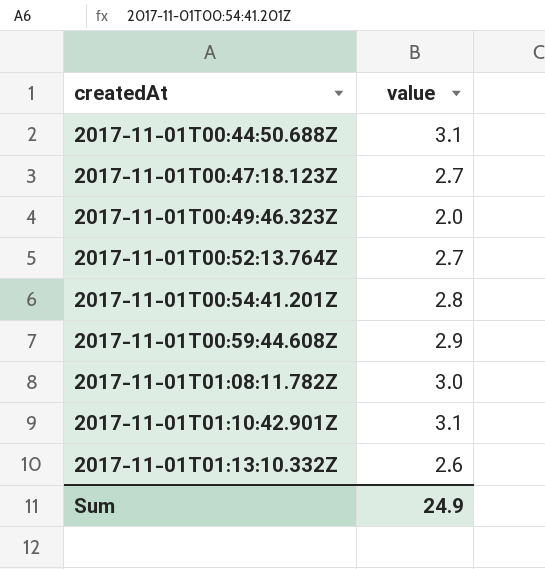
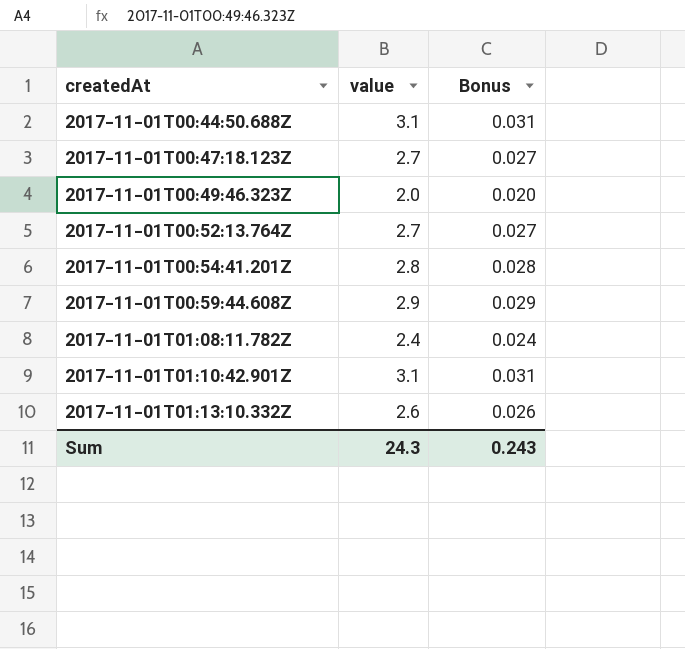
column Bonus | formula: none -> [value] * 0.01
2017-11-01T01:08:11.782Z | value: 3.0 -> 2.4
Sum | value: 24.9 -> 24.3

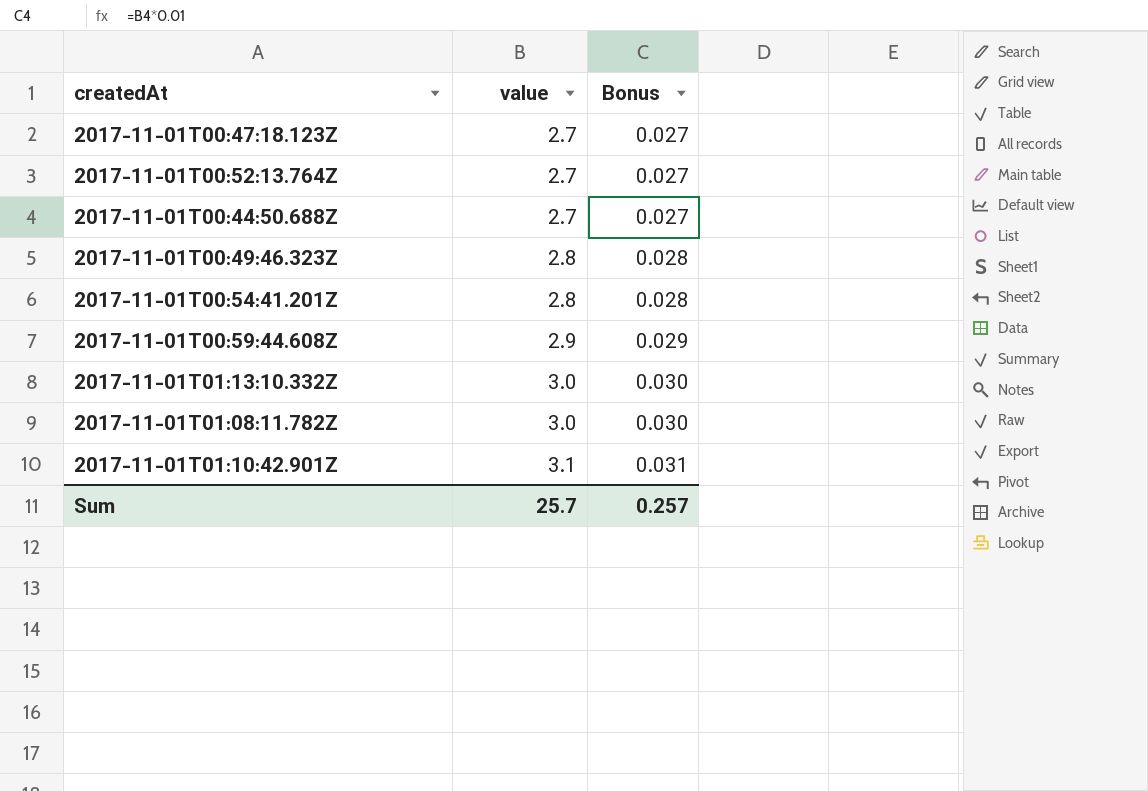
row order: createdAt ascending -> value ascending
2017-11-01T00:44:50.688Z | value: 3.1 -> 2.7
2017-11-01T00:44:50.688Z | Bonus: 0.031 -> 0.027
2017-11-01T00:49:46.323Z | value: 2.0 -> 2.8
2017-11-01T00:49:46.323Z | Bonus: 0.020 -> 0.028
2017-11-01T01:13:10.332Z | value: 2.6 -> 3.0
2017-11-01T01:13:10.332Z | Bonus: 0.026 -> 0.030
2017-11-01T01:08:11.782Z | value: 2.4 -> 3.0
2017-11-01T01:08:11.782Z | Bonus: 0.024 -> 0.030
Sum | value: 24.3 -> 25.7
Sum | Bonus: 0.243 -> 0.257

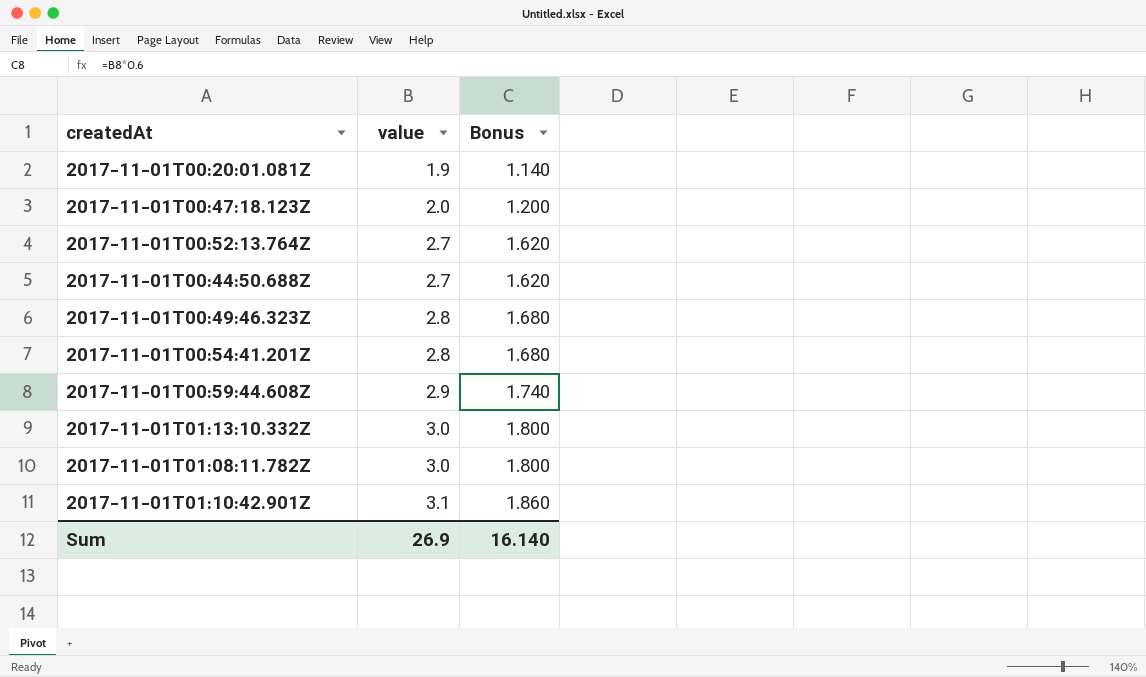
column Bonus | formula: [value] * 0.01 -> [value] * 0.6
row 2017-11-01T00:20:01.081Z: none -> 1.9 | 1.140
2017-11-01T00:47:18.123Z | value: 2.7 -> 2.0
Sum | value: 25.7 -> 26.9
Sum | Bonus: 0.257 -> 16.140

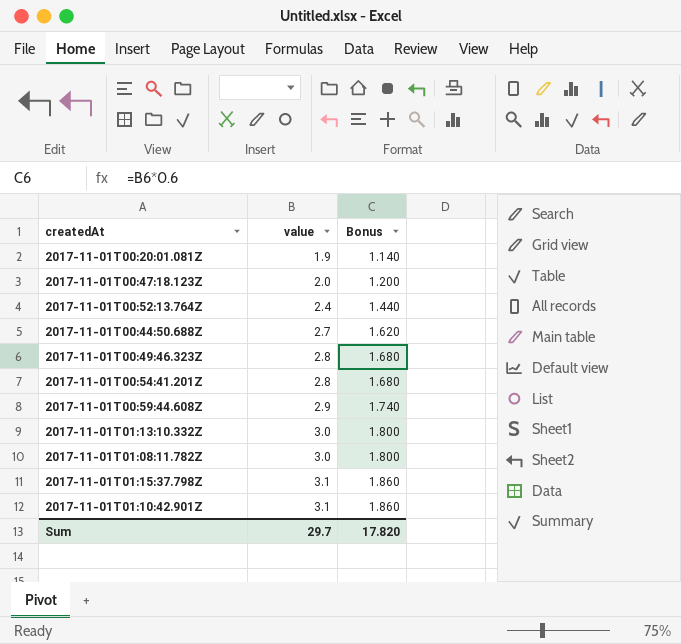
2017-11-01T00:52:13.764Z | value: 2.7 -> 2.4
2017-11-01T00:52:13.764Z | Bonus: 1.620 -> 1.440
row 2017-11-01T01:15:37.798Z: none -> 3.1 | 1.860
Sum | value: 26.9 -> 29.7
Sum | Bonus: 16.140 -> 17.820

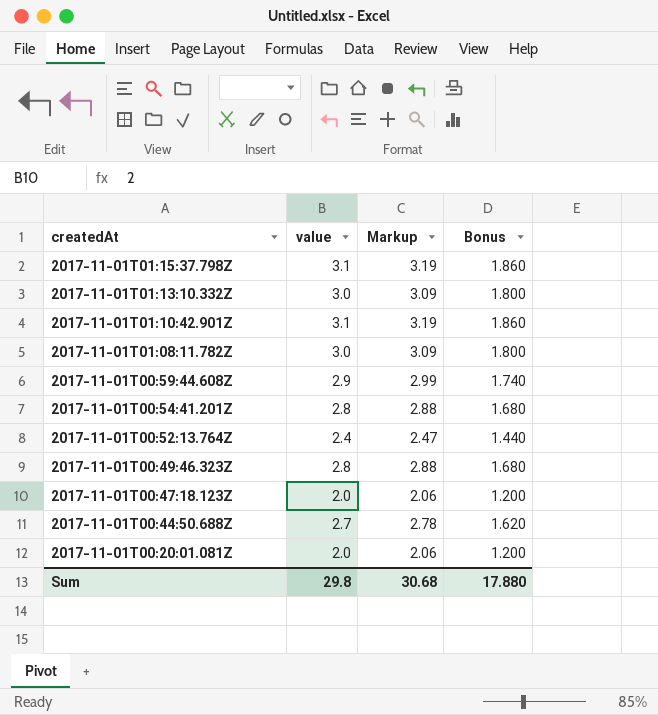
row order: value ascending -> createdAt descending
column Markup | formula: none -> [value] * 1.03
2017-11-01T00:20:01.081Z | value: 1.9 -> 2.0
2017-11-01T00:20:01.081Z | Bonus: 1.140 -> 1.200
Sum | value: 29.7 -> 29.8
Sum | Bonus: 17.820 -> 17.880

